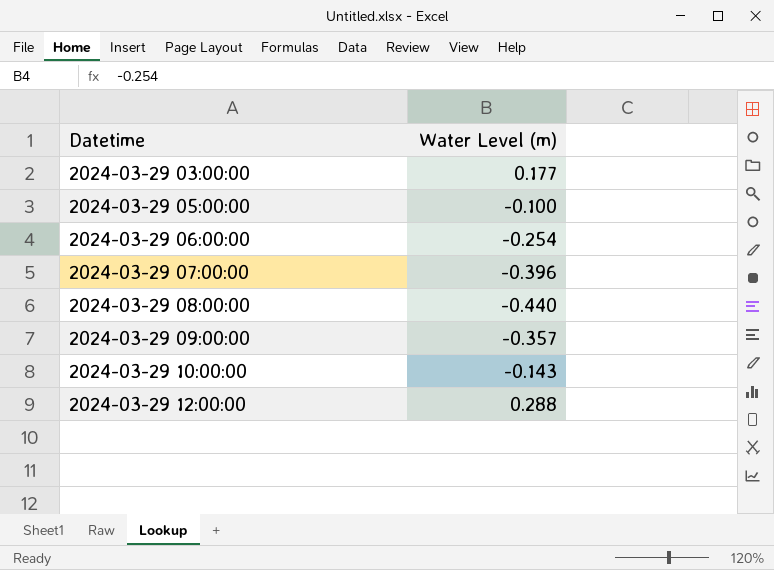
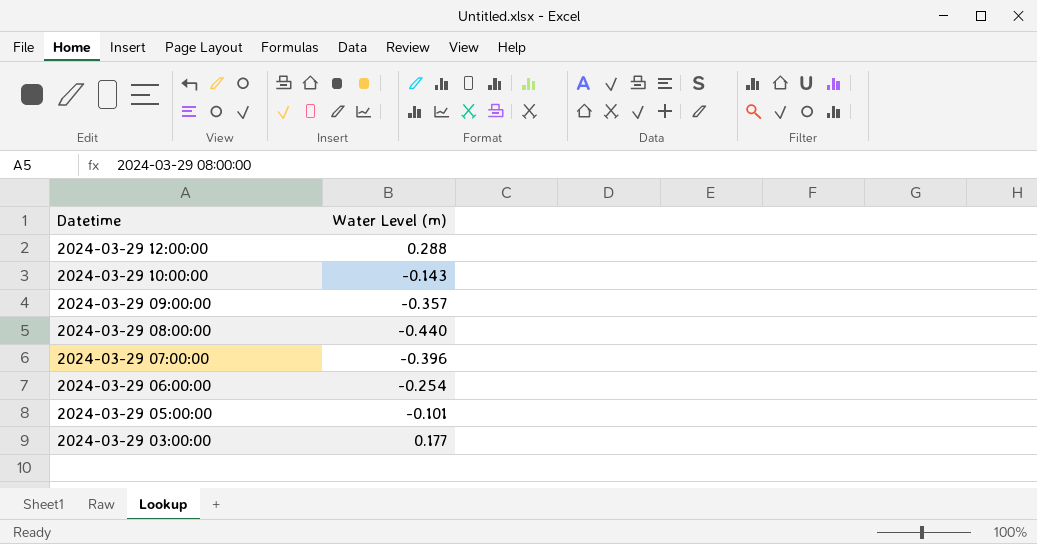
row order: Datetime ascending -> Datetime descending
2024-03-29 05:00:00 | Water Level (m): -0.100 -> -0.101

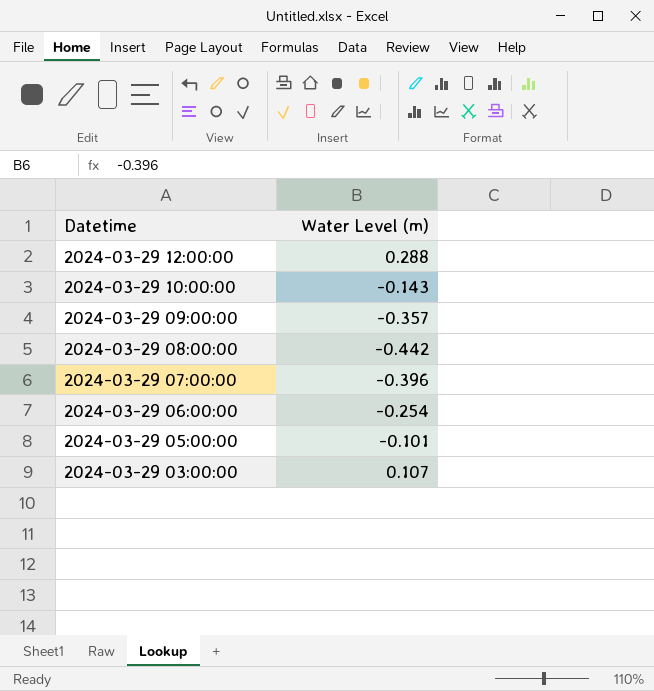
2024-03-29 08:00:00 | Water Level (m): -0.440 -> -0.442
2024-03-29 03:00:00 | Water Level (m): 0.177 -> 0.107

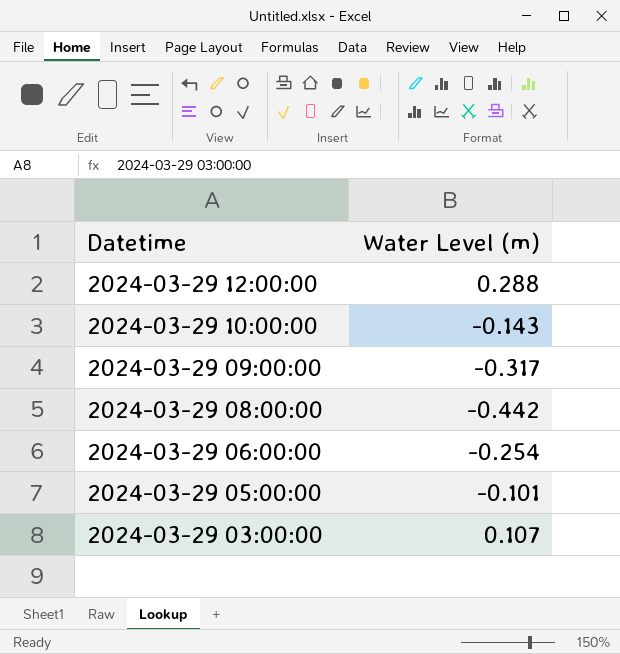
row 2024-03-29 07:00:00: -0.396 -> none
2024-03-29 09:00:00 | Water Level (m): -0.357 -> -0.317

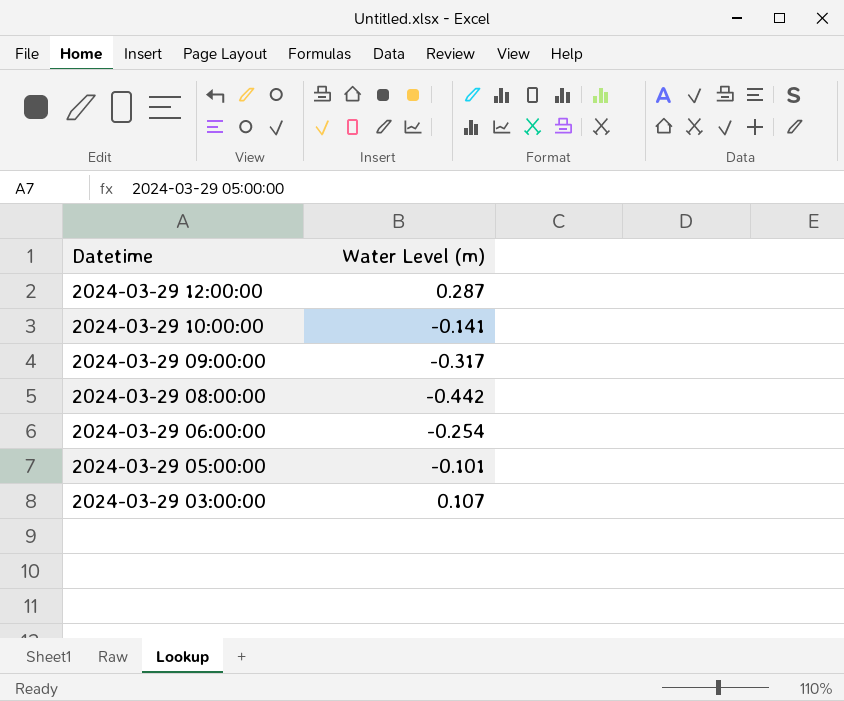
2024-03-29 12:00:00 | Water Level (m): 0.288 -> 0.287
2024-03-29 10:00:00 | Water Level (m): -0.143 -> -0.141

